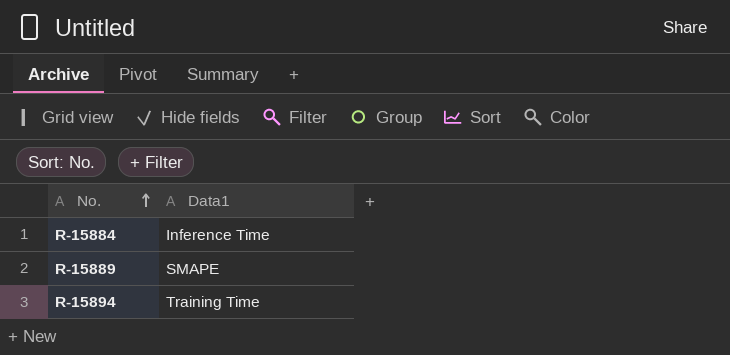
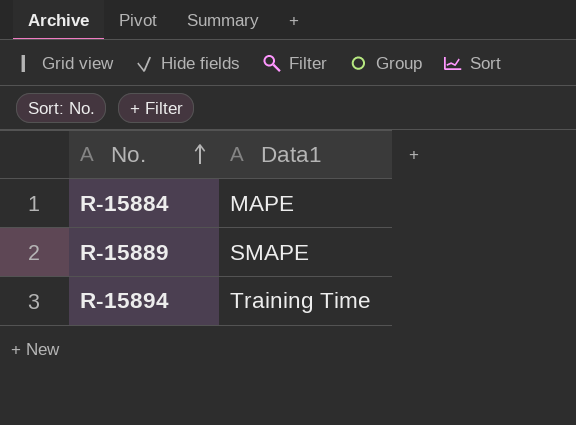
R-15884 | Data1: Inference Time -> MAPE

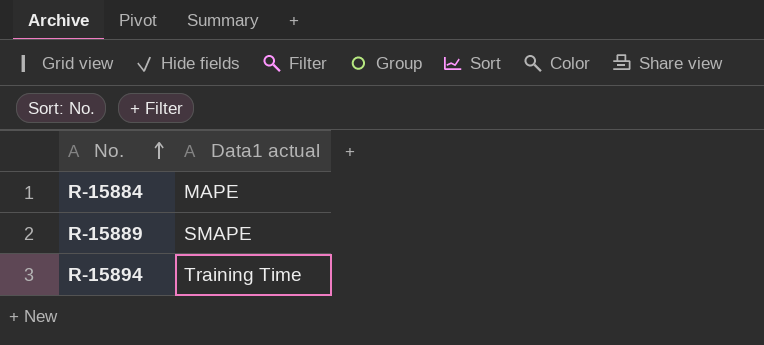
column name: Data1 -> Data1 actual

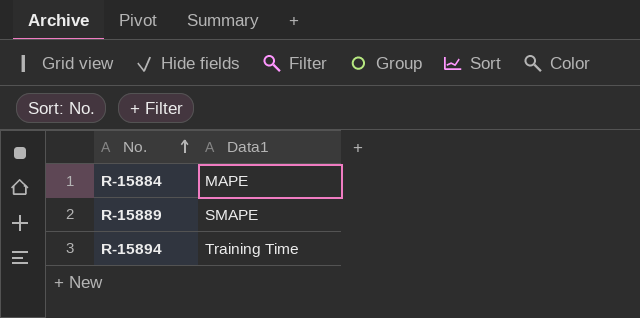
column name: Data1 actual -> Data1

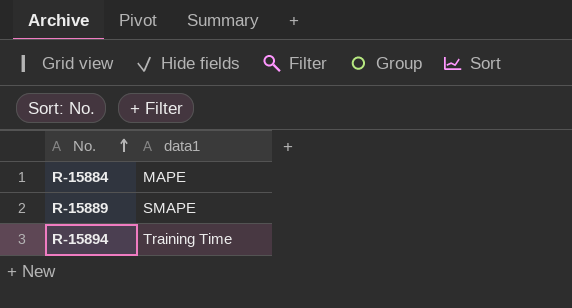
column name: Data1 -> data1

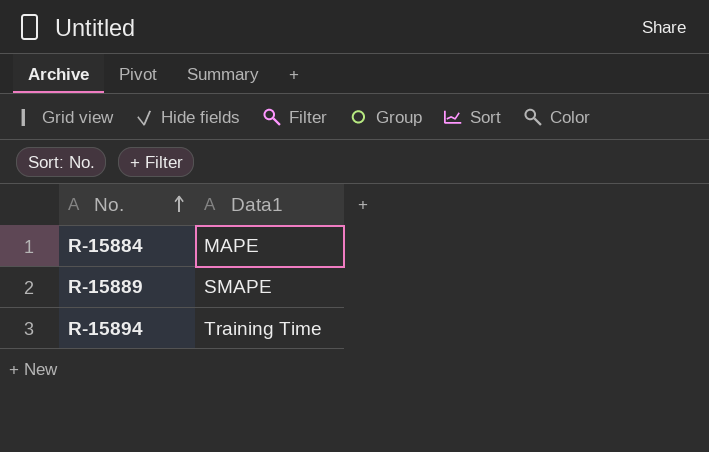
column name: data1 -> Data1

